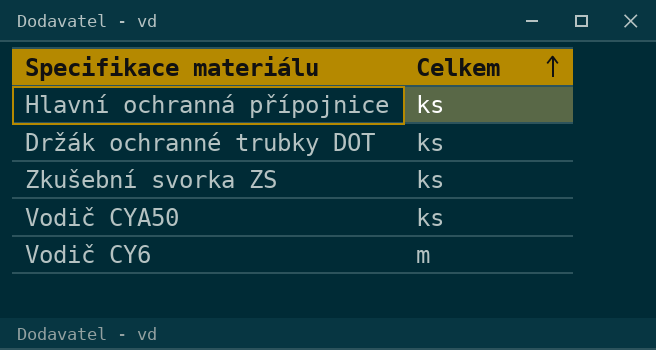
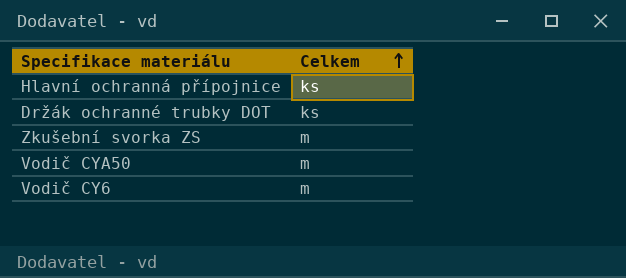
Zkušební svorka ZS | Celkem: ks -> m
Vodič CYA50 | Celkem: ks -> m

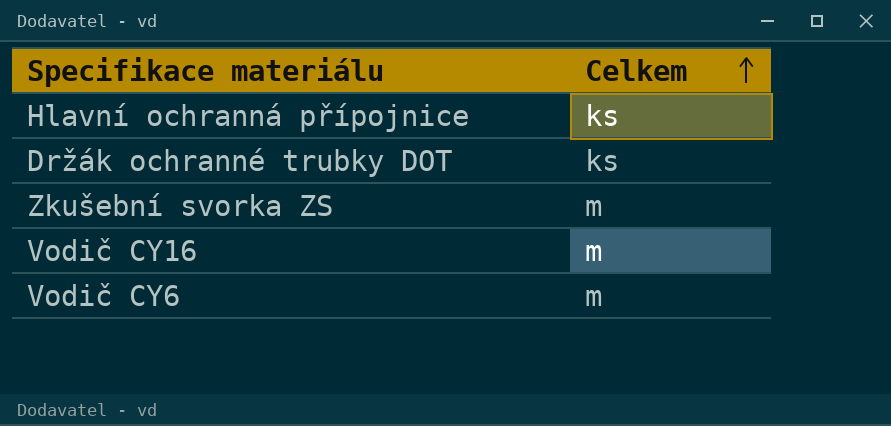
row Vodič CYA50: m -> none
row Vodič CY16: none -> m

